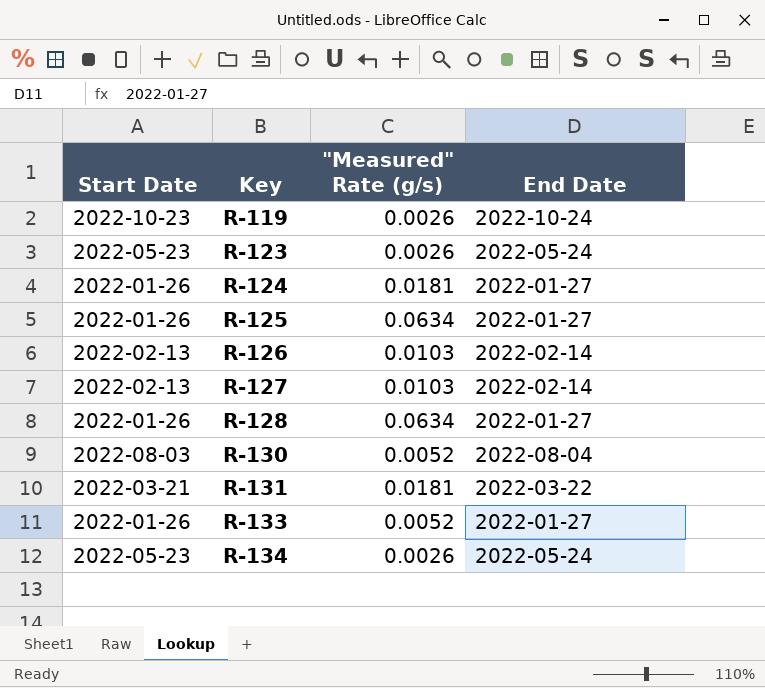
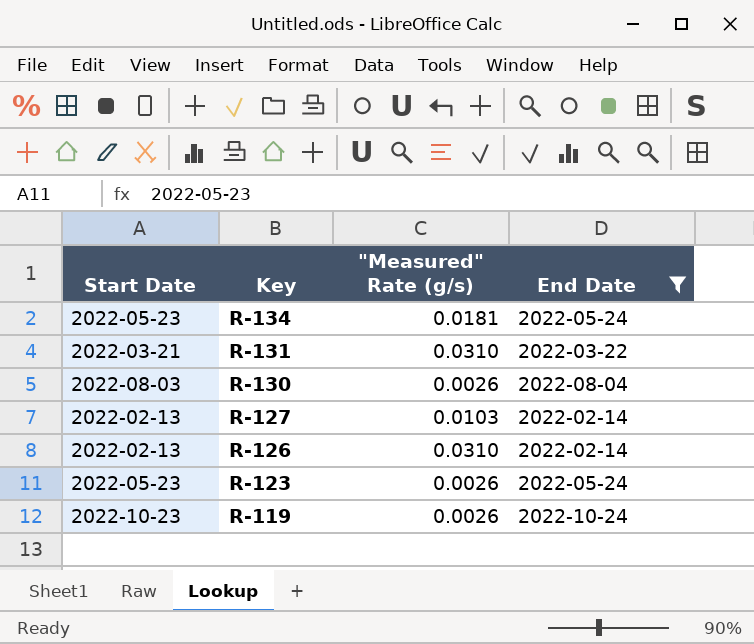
filter: none -> End Date != 2022-01-27
row order: Key ascending -> Key descending
R-134 | "Measured" Rate (g/s): 0.0026 -> 0.0181
R-131 | "Measured" Rate (g/s): 0.0181 -> 0.0310
R-130 | "Measured" Rate (g/s): 0.0052 -> 0.0026
R-126 | "Measured" Rate (g/s): 0.0103 -> 0.0310

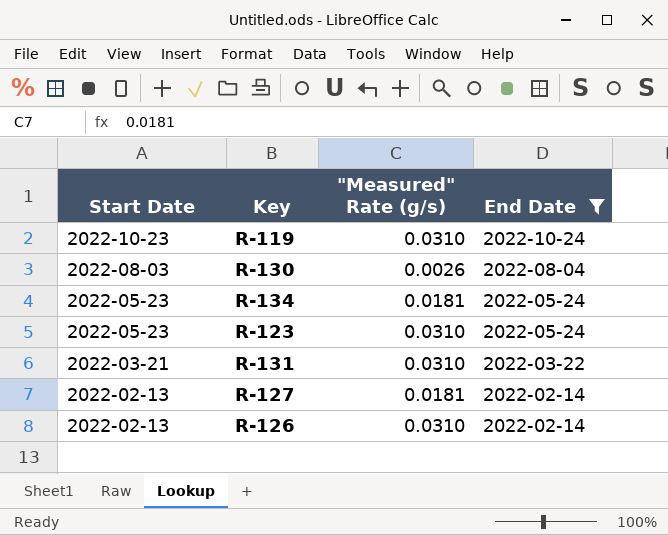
row order: Key descending -> Start Date descending
R-119 | "Measured" Rate (g/s): 0.0026 -> 0.0310
R-123 | "Measured" Rate (g/s): 0.0026 -> 0.0310
R-127 | "Measured" Rate (g/s): 0.0103 -> 0.0181

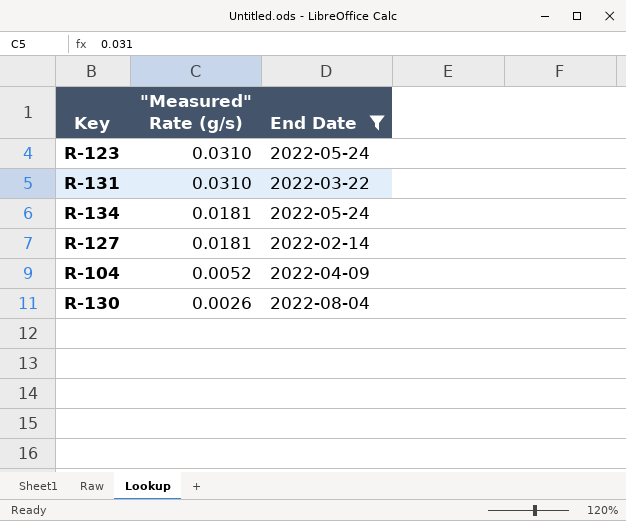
row order: Start Date descending -> "Measured" Rate (g/s) descending
column Start Date | position: 1 -> none
row R-119: 2022-10-23 | 0.0310 | 2022-10-24 -> none
row R-126: 2022-02-13 | 0.0310 | 2022-02-14 -> none
row R-104: none -> 0.0052 | 2022-04-09

